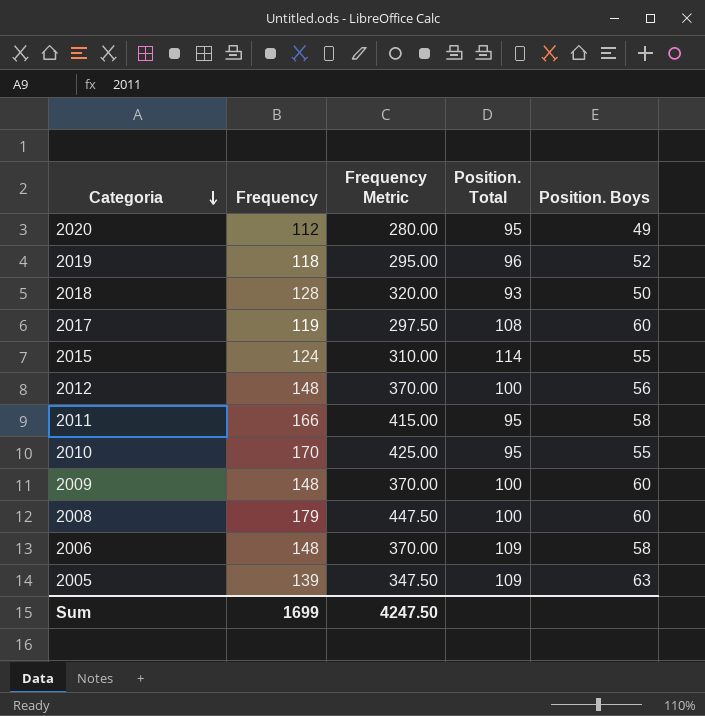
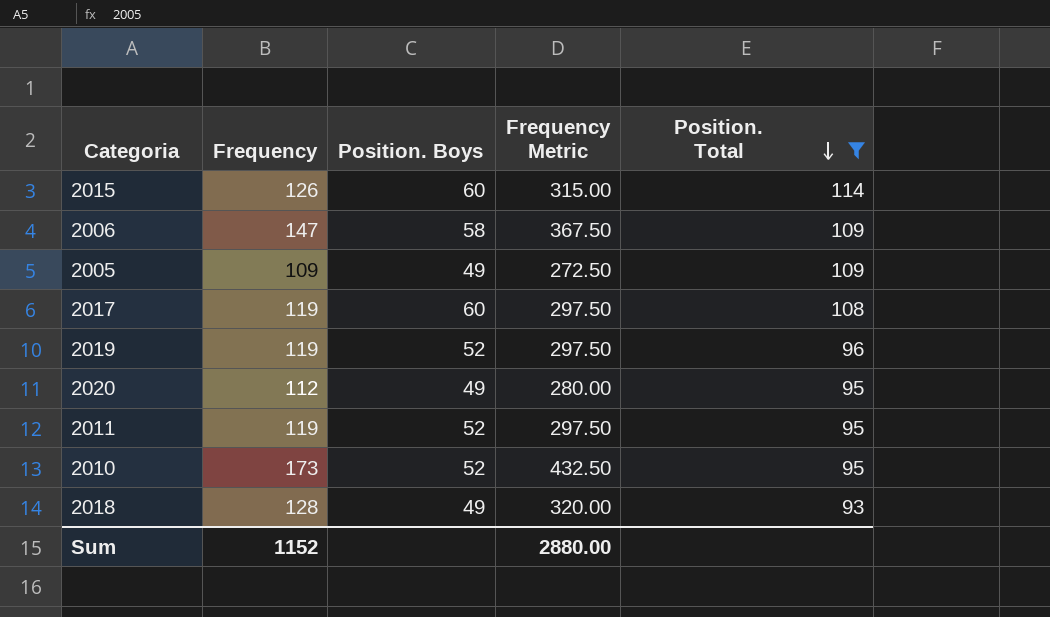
filter: none -> Position. Total != 100
row order: Categoria descending -> Position. Total descending
column Position. Boys | position: 5 -> 3
2015 | Frequency: 124 -> 126
2015 | Position. Boys: 55 -> 60
2015 | Frequency Metric: 310.00 -> 315.00
2006 | Frequency: 148 -> 147
2006 | Frequency Metric: 370.00 -> 367.50
2005 | Frequency: 139 -> 109
2005 | Position. Boys: 63 -> 49
2005 | Frequency Metric: 347.50 -> 272.50
2019 | Frequency: 118 -> 119
2019 | Frequency Metric: 295.00 -> 297.50
2011 | Frequency: 166 -> 119
2011 | Position. Boys: 58 -> 52
2011 | Frequency Metric: 415.00 -> 297.50
2010 | Frequency: 170 -> 173
2010 | Position. Boys: 55 -> 52
2010 | Frequency Metric: 425.00 -> 432.50
2018 | Position. Boys: 50 -> 49
Sum | Frequency: 1699 -> 1152
Sum | Frequency Metric: 4247.50 -> 2880.00

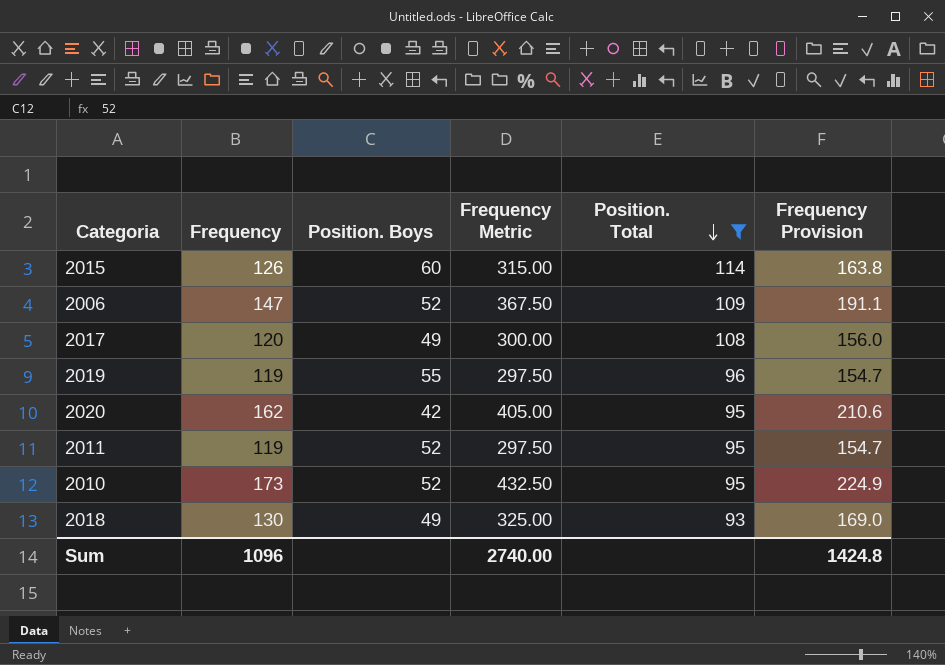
column Frequency Provision | formula: none -> [Frequency] * 1.3
row 2005: 109 | 49 | 272.50 | 109 -> none
2006 | Position. Boys: 58 -> 52
2017 | Frequency: 119 -> 120
2017 | Position. Boys: 60 -> 49
2017 | Frequency Metric: 297.50 -> 300.00
2019 | Position. Boys: 52 -> 55
2020 | Frequency: 112 -> 162
2020 | Position. Boys: 49 -> 42
2020 | Frequency Metric: 280.00 -> 405.00
2018 | Frequency: 128 -> 130
2018 | Frequency Metric: 320.00 -> 325.00
Sum | Frequency: 1152 -> 1096
Sum | Frequency Metric: 2880.00 -> 2740.00

